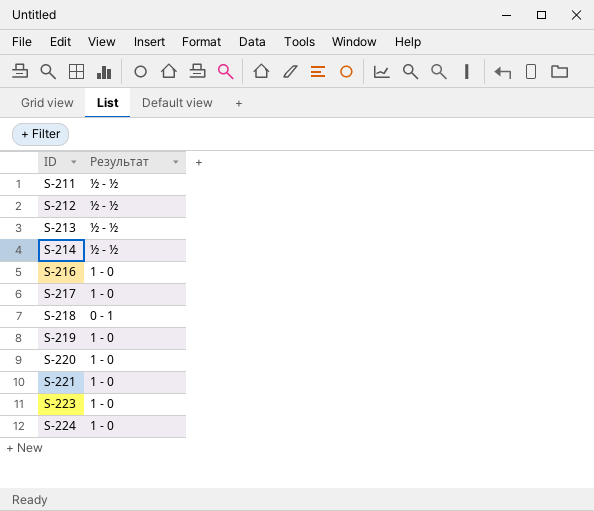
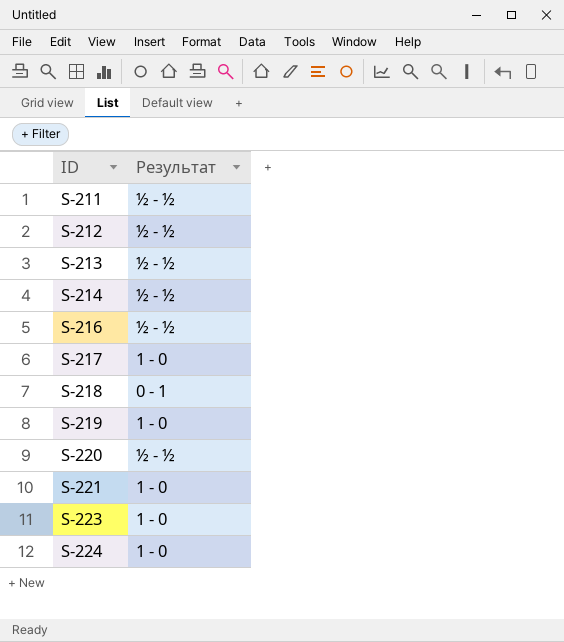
S-216 | Результат: 1 - 0 -> ½ - ½
S-220 | Результат: 1 - 0 -> ½ - ½

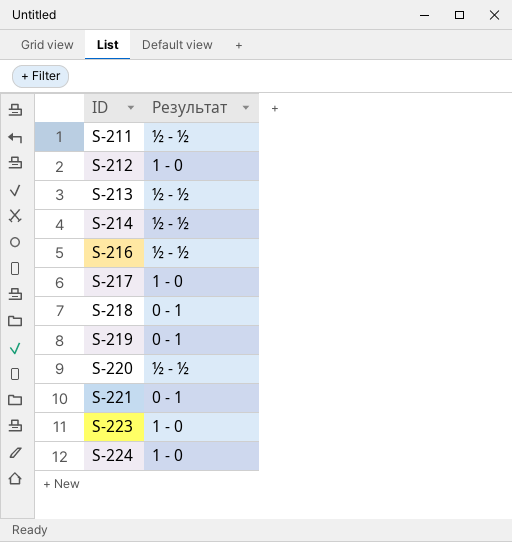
S-212 | Результат: ½ - ½ -> 1 - 0
S-219 | Результат: 1 - 0 -> 0 - 1
S-221 | Результат: 1 - 0 -> 0 - 1

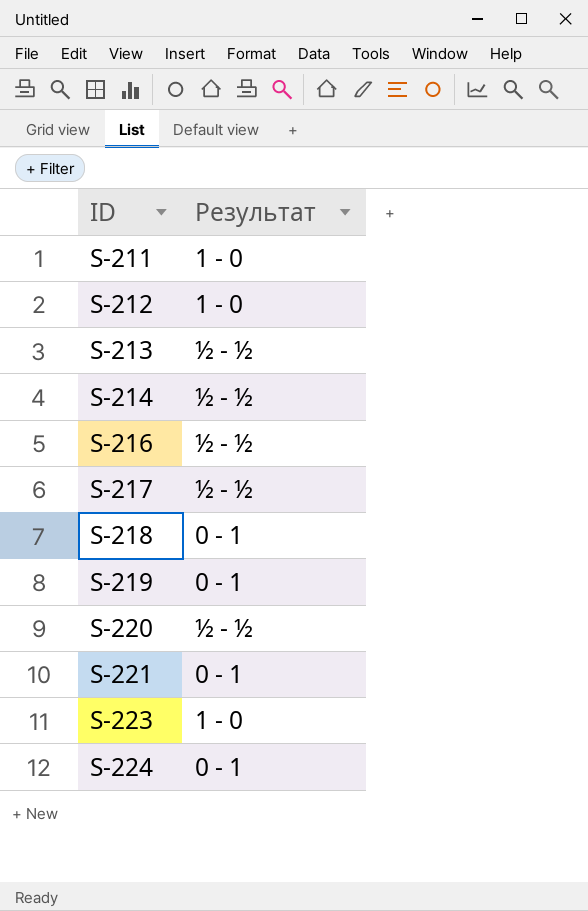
S-211 | Результат: ½ - ½ -> 1 - 0
S-217 | Результат: 1 - 0 -> ½ - ½
S-224 | Результат: 1 - 0 -> 0 - 1

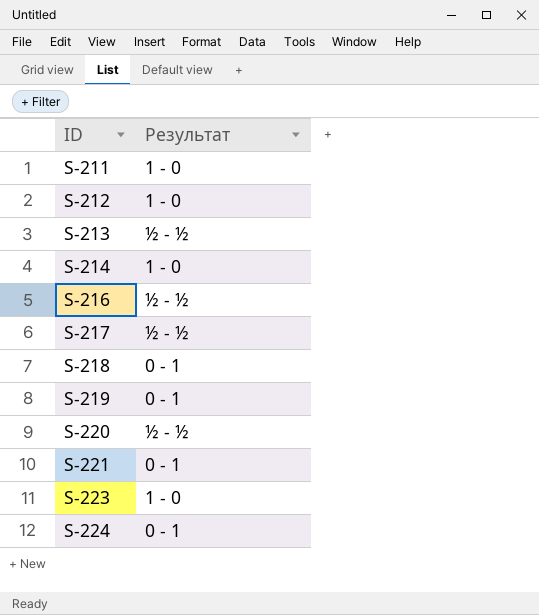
S-214 | Результат: ½ - ½ -> 1 - 0

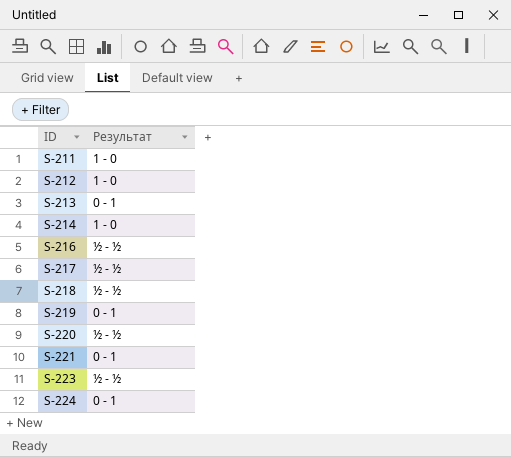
S-213 | Результат: ½ - ½ -> 0 - 1
S-218 | Результат: 0 - 1 -> ½ - ½
S-223 | Результат: 1 - 0 -> ½ - ½

